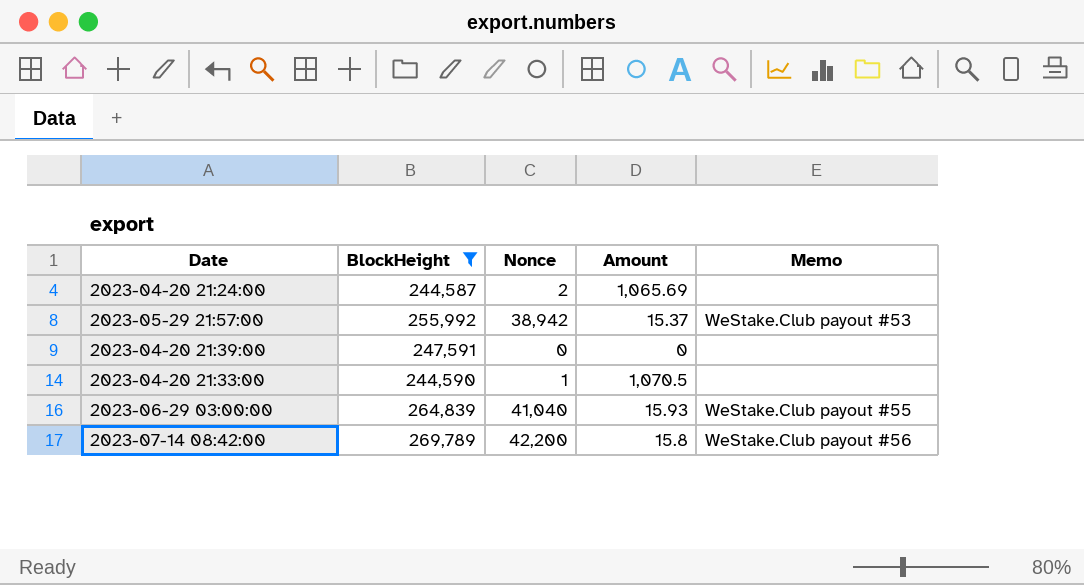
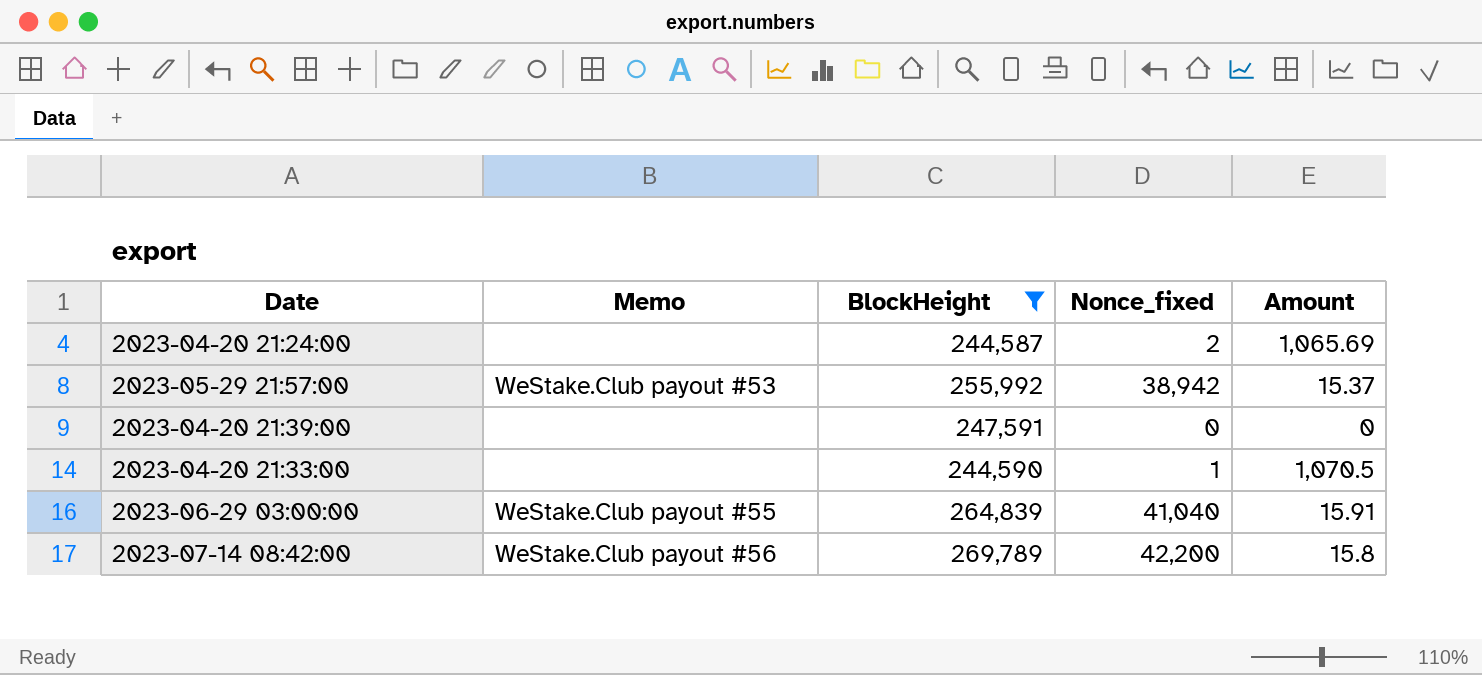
column Memo | position: 5 -> 2
column name: Nonce -> Nonce_fixed
2023-06-29 03:00:00 | Amount: 15.93 -> 15.91

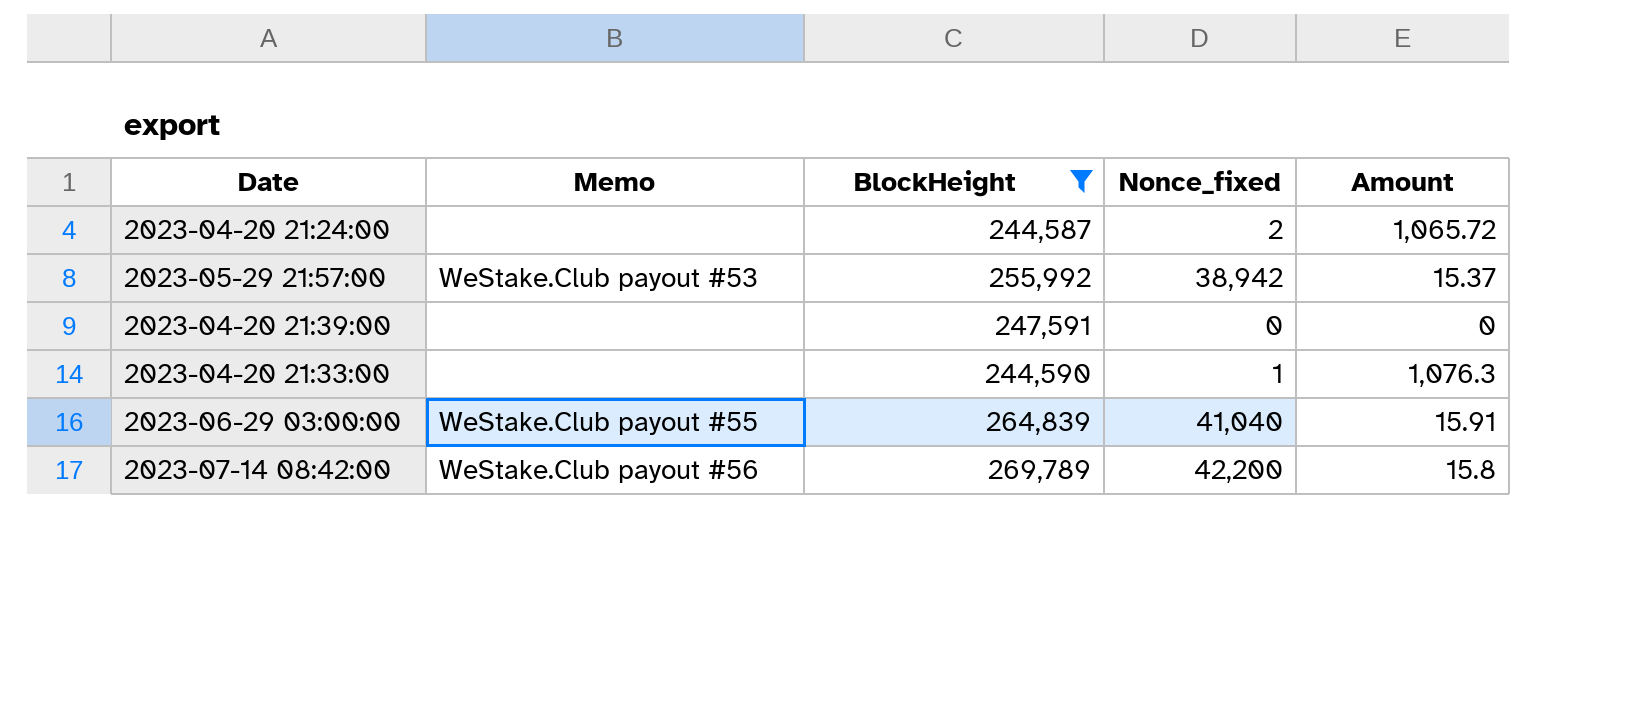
2023-04-20 21:24:00 | Amount: 1,065.69 -> 1,065.72
2023-04-20 21:33:00 | Amount: 1,070.5 -> 1,076.3

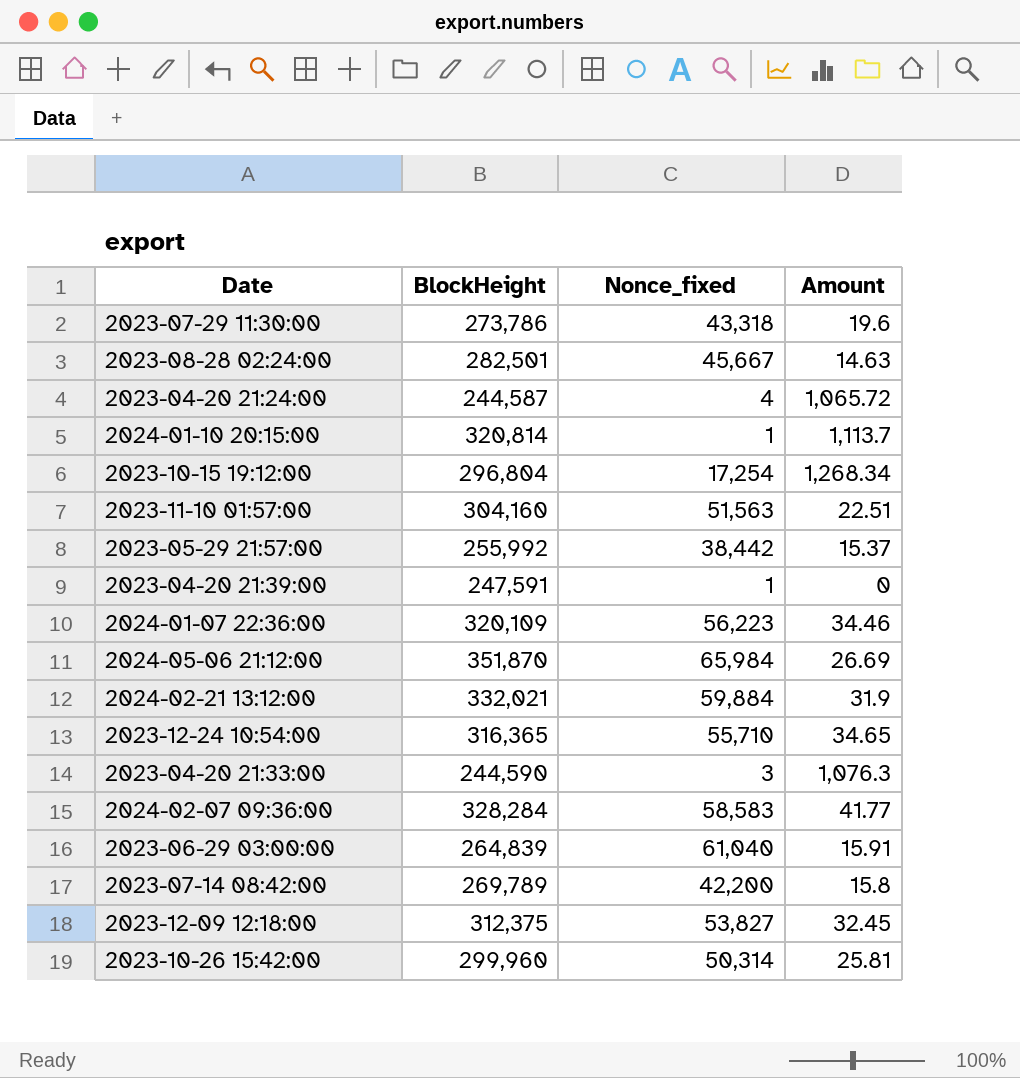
filter: BlockHeight <= 269,789 -> none
column Memo | position: 2 -> none
2023-04-20 21:24:00 | Nonce_fixed: 2 -> 4
2023-05-29 21:57:00 | Nonce_fixed: 38,942 -> 38,442
2023-04-20 21:39:00 | Nonce_fixed: 0 -> 1
2023-04-20 21:33:00 | Nonce_fixed: 1 -> 3
2023-06-29 03:00:00 | Nonce_fixed: 41,040 -> 61,040

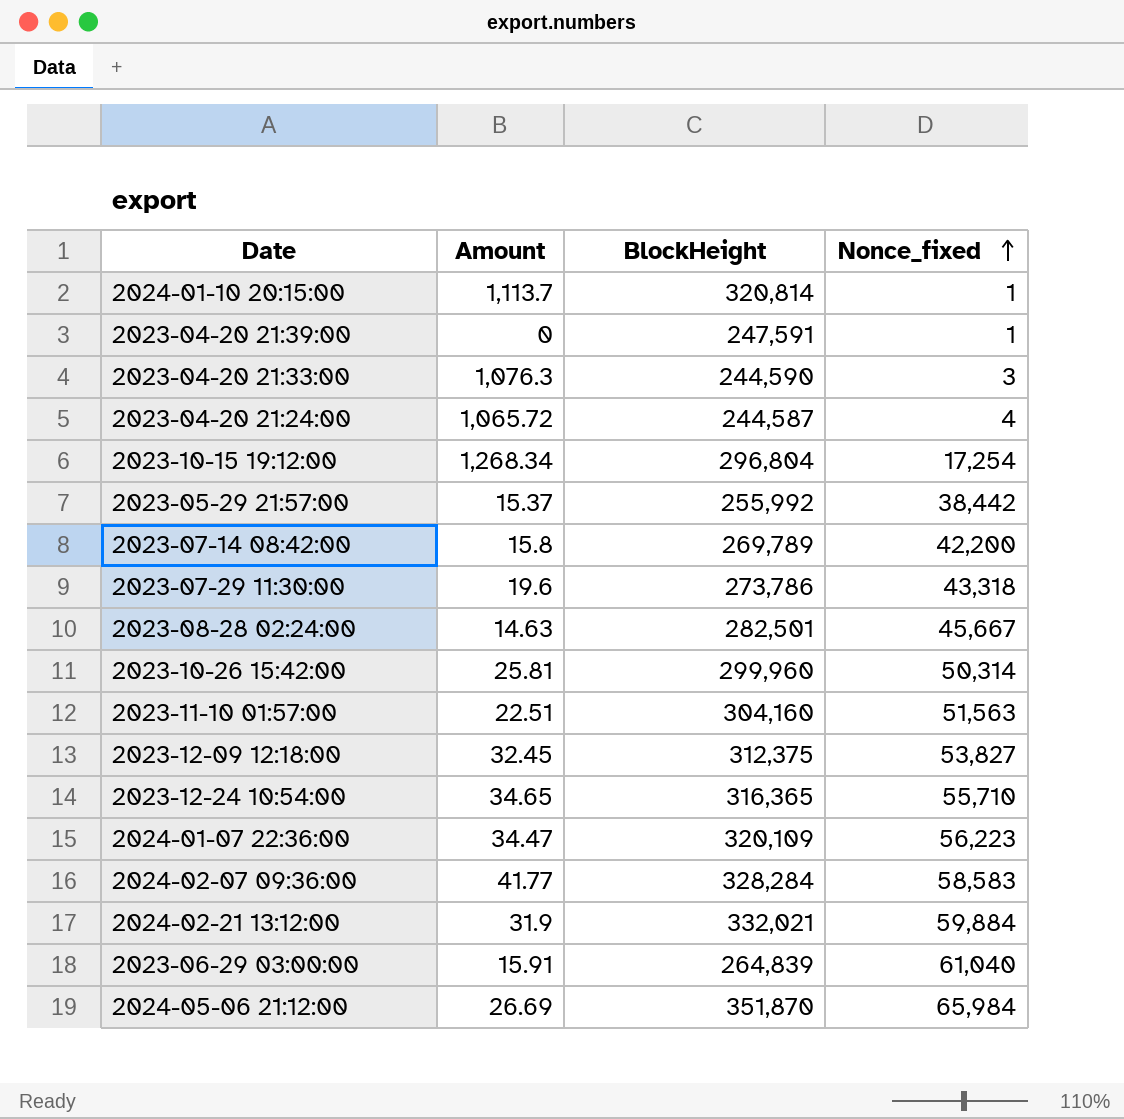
row order: none -> Nonce_fixed ascending
column Amount | position: 4 -> 2
2024-01-07 22:36:00 | Amount: 34.46 -> 34.47

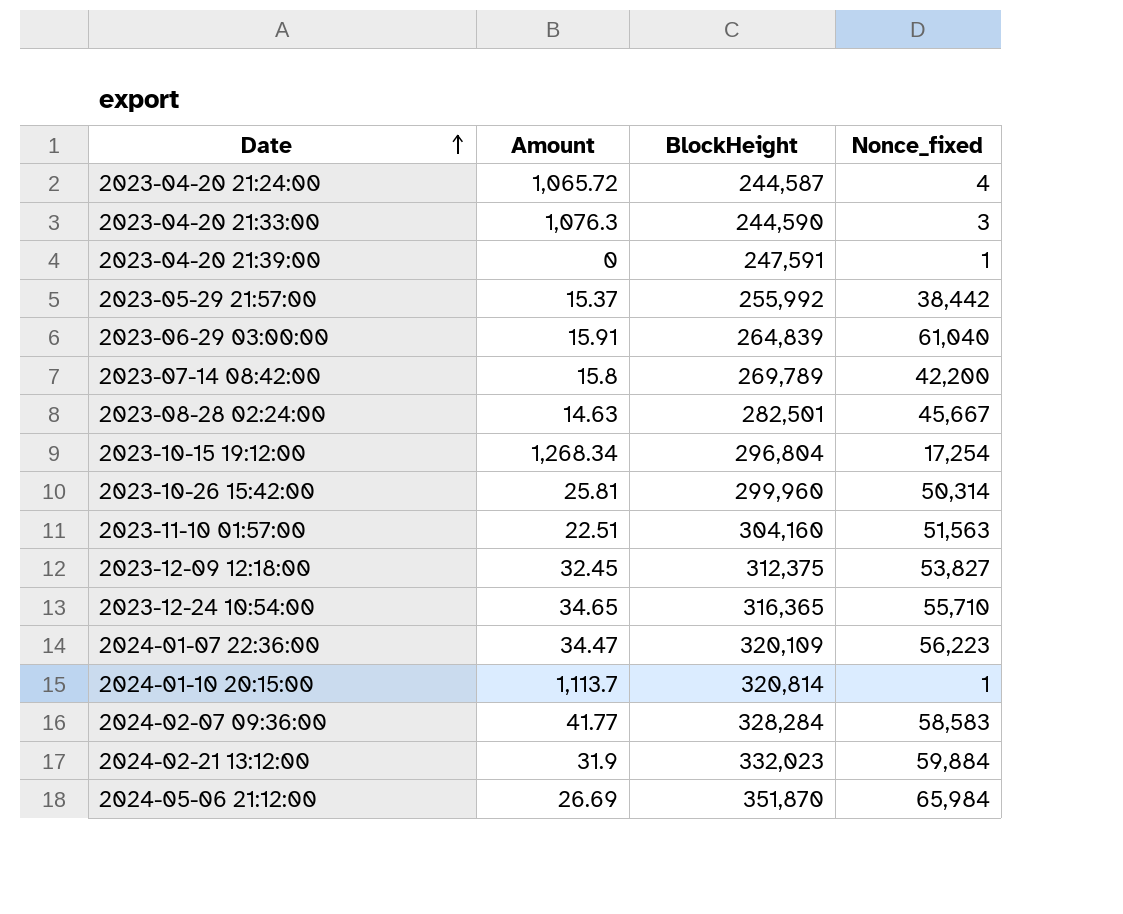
row order: Nonce_fixed ascending -> Date ascending
row 2023-07-29 11:30:00: 19.6 | 273,786 | 43,318 -> none
2024-02-21 13:12:00 | BlockHeight: 332,021 -> 332,023

